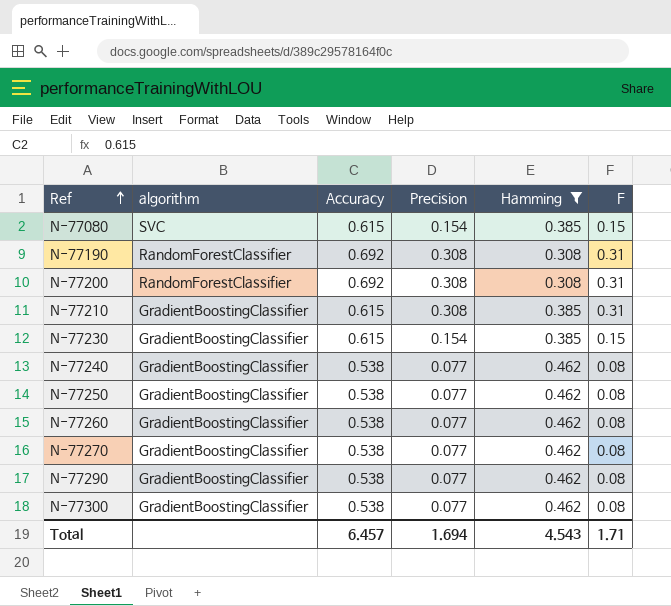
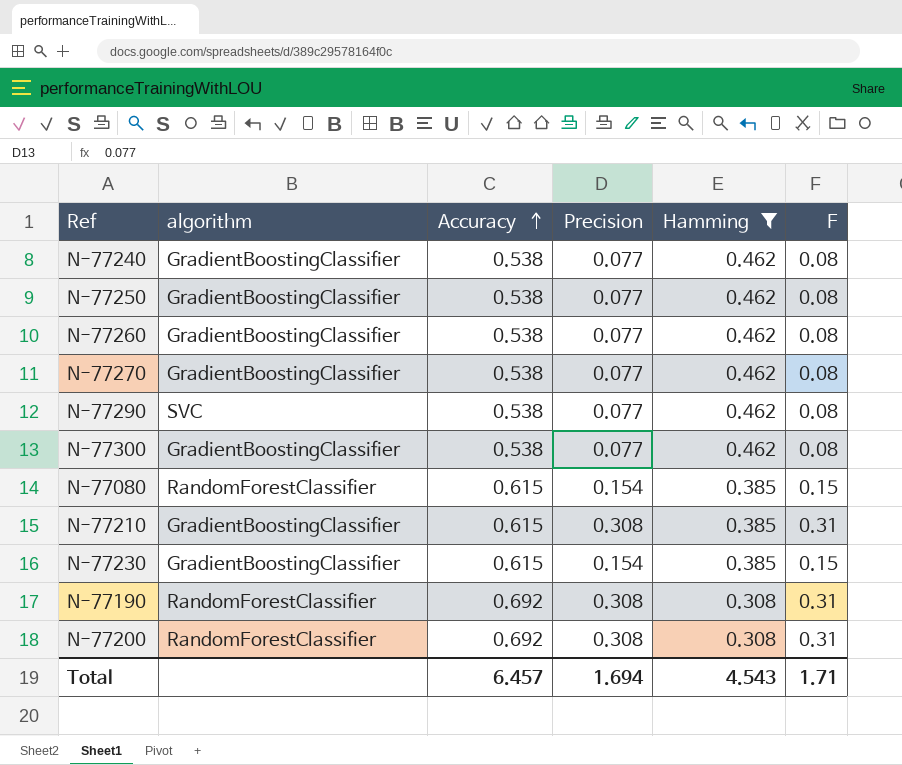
row order: Ref ascending -> Accuracy ascending
N-77290 | algorithm: GradientBoostingClassifier -> SVC
N-77080 | algorithm: SVC -> RandomForestClassifier

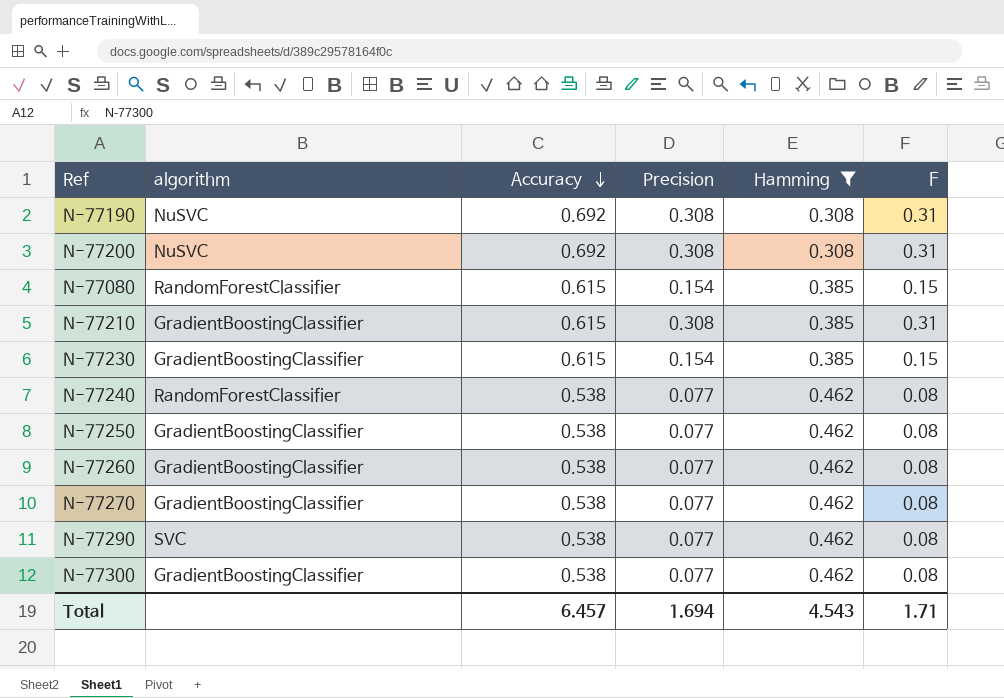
row order: Accuracy ascending -> Accuracy descending
N-77190 | algorithm: RandomForestClassifier -> NuSVC
N-77200 | algorithm: RandomForestClassifier -> NuSVC
N-77240 | algorithm: GradientBoostingClassifier -> RandomForestClassifier

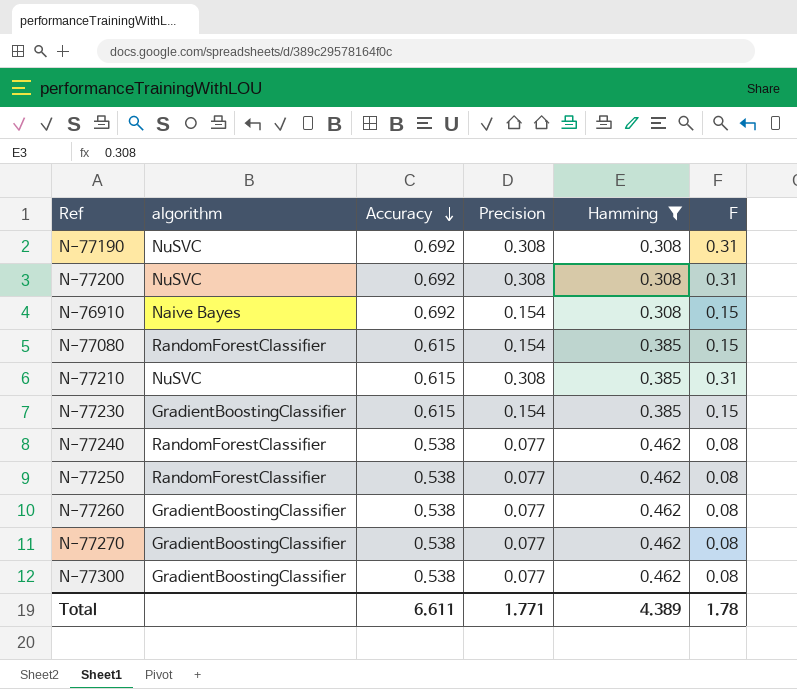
row N-77290: SVC | 0.538 | 0.077 | 0.462 | 0.08 -> none
row N-76910: none -> Naive Bayes | 0.692 | 0.154 | 0.308 | 0.15
N-77210 | algorithm: GradientBoostingClassifier -> NuSVC
N-77250 | algorithm: GradientBoostingClassifier -> RandomForestClassifier
Total | Accuracy: 6.457 -> 6.611
Total | Precision: 1.694 -> 1.771
Total | Hamming: 4.543 -> 4.389
Total | F: 1.71 -> 1.78

